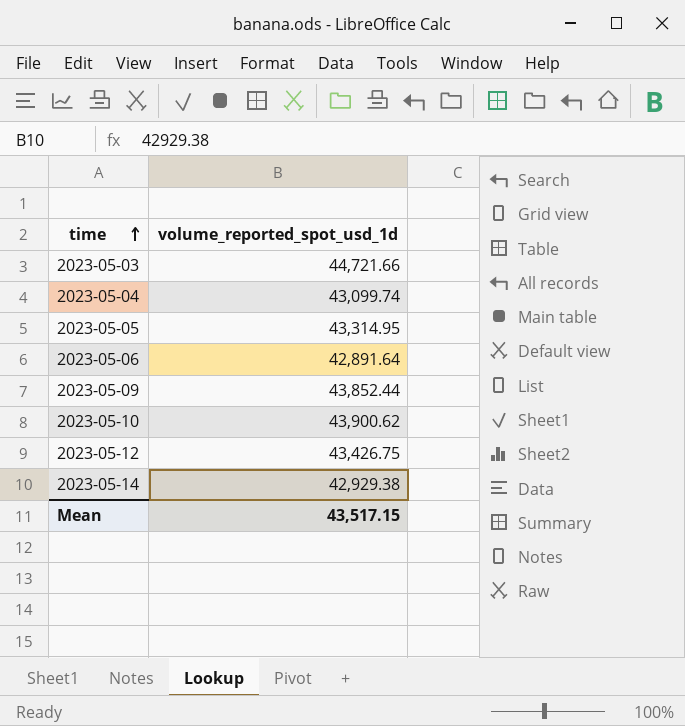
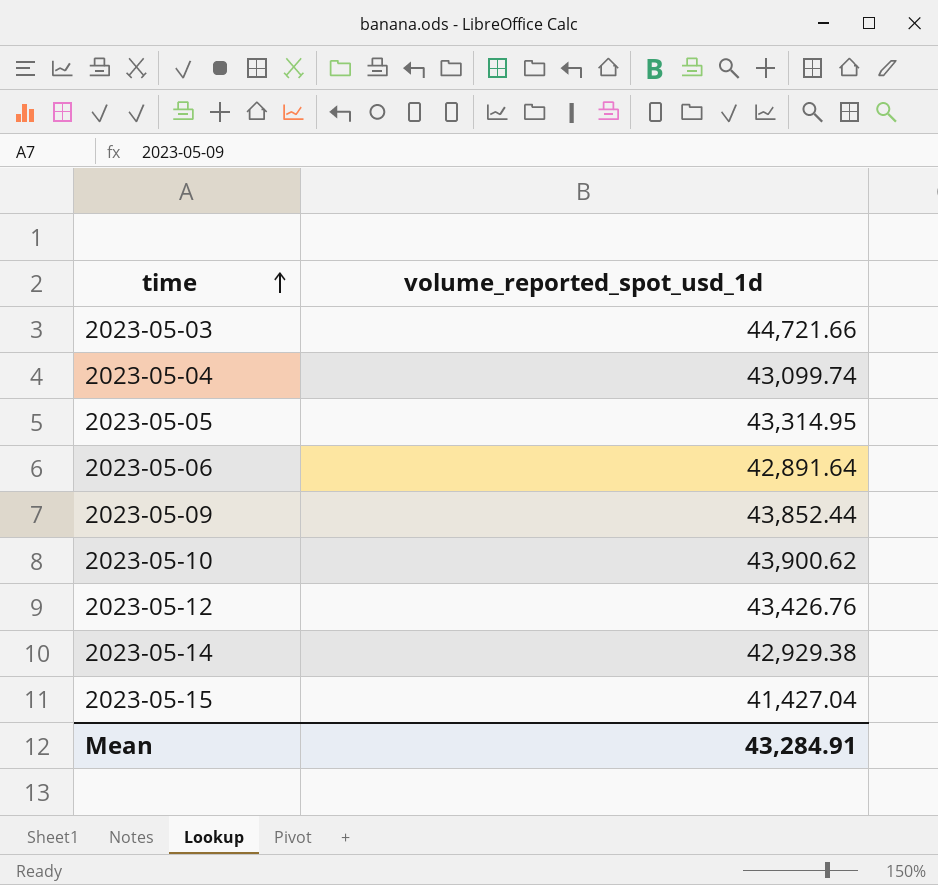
2023-05-12 | volume_reported_spot_usd_1d: 43,426.75 -> 43,426.76
row 2023-05-15: none -> 41,427.04
Mean | volume_reported_spot_usd_1d: 43,517.15 -> 43,284.91

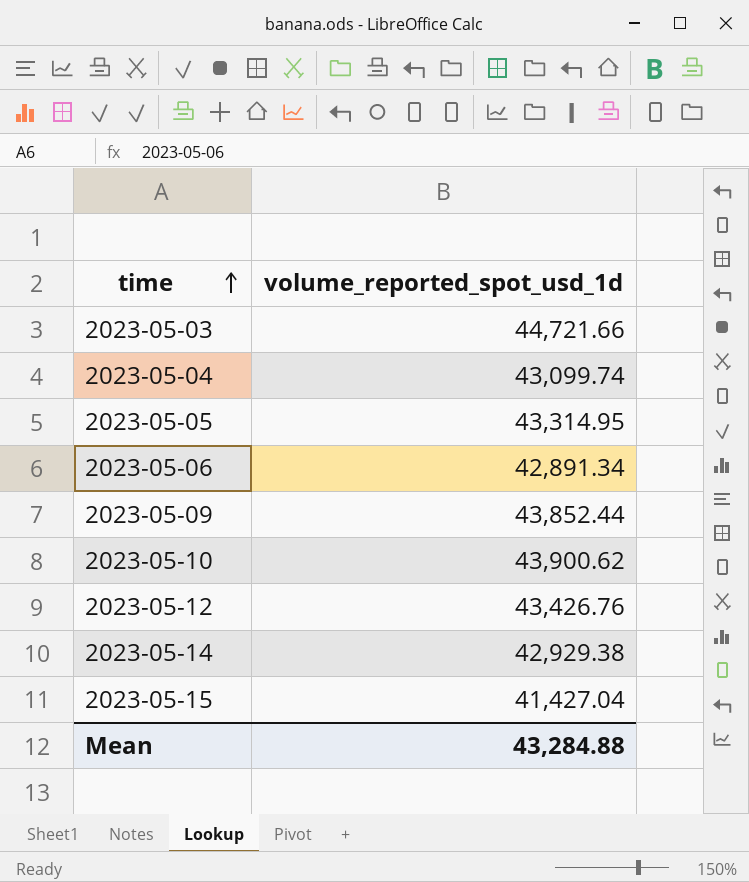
2023-05-06 | volume_reported_spot_usd_1d: 42,891.64 -> 42,891.34
Mean | volume_reported_spot_usd_1d: 43,284.91 -> 43,284.88

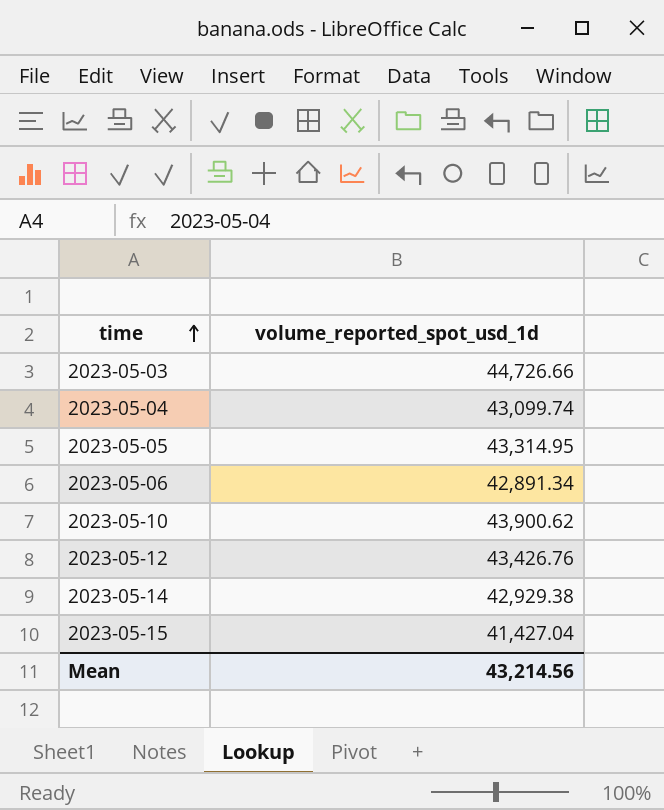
row 2023-05-09: 43,852.44 -> none
2023-05-03 | volume_reported_spot_usd_1d: 44,721.66 -> 44,726.66
Mean | volume_reported_spot_usd_1d: 43,284.88 -> 43,214.56

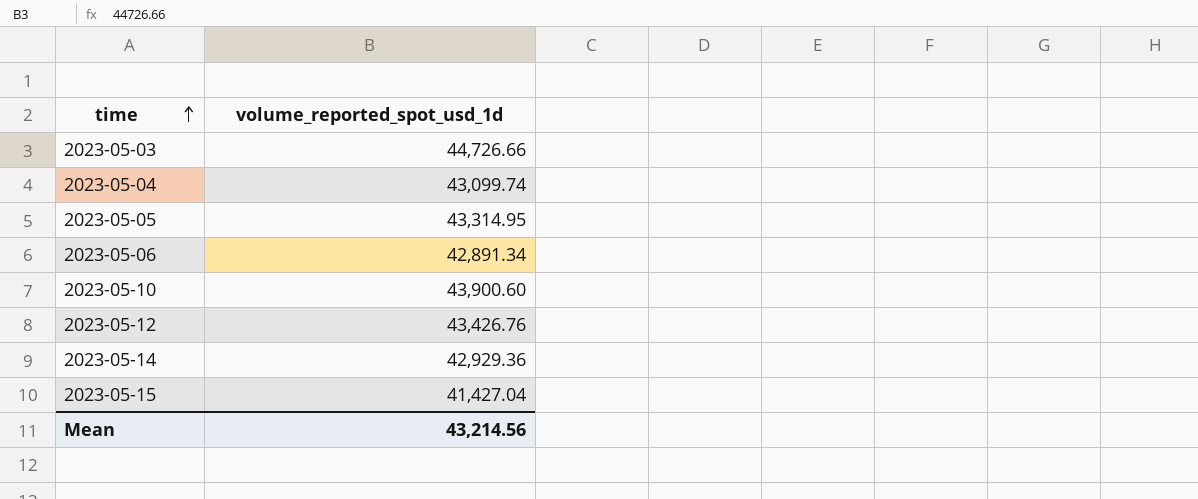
2023-05-10 | volume_reported_spot_usd_1d: 43,900.62 -> 43,900.60
2023-05-14 | volume_reported_spot_usd_1d: 42,929.38 -> 42,929.36

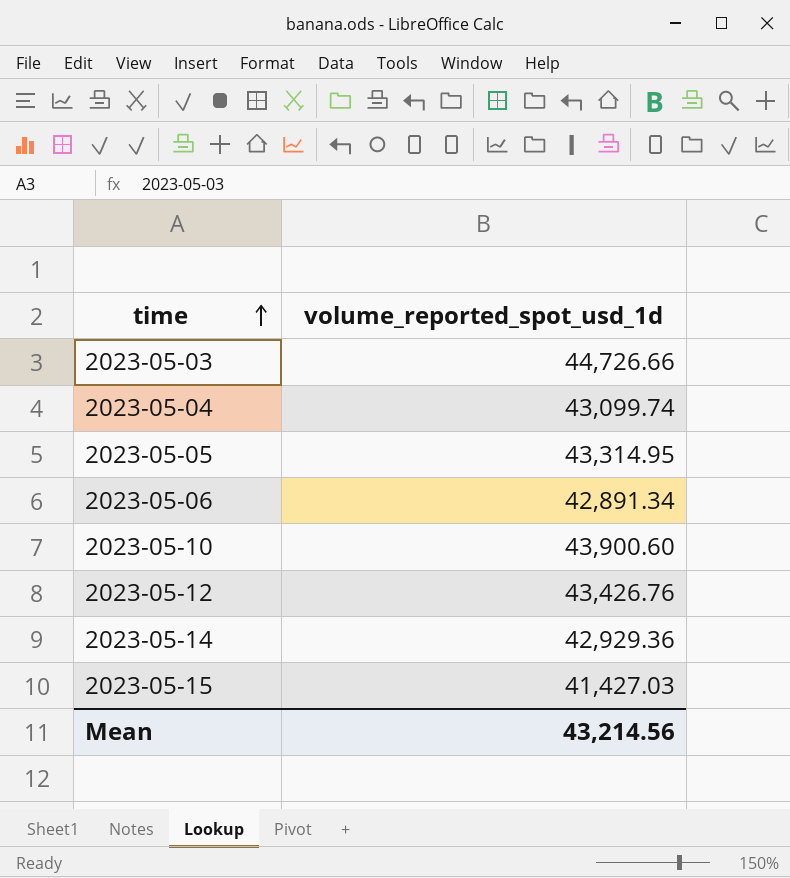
2023-05-15 | volume_reported_spot_usd_1d: 41,427.04 -> 41,427.03

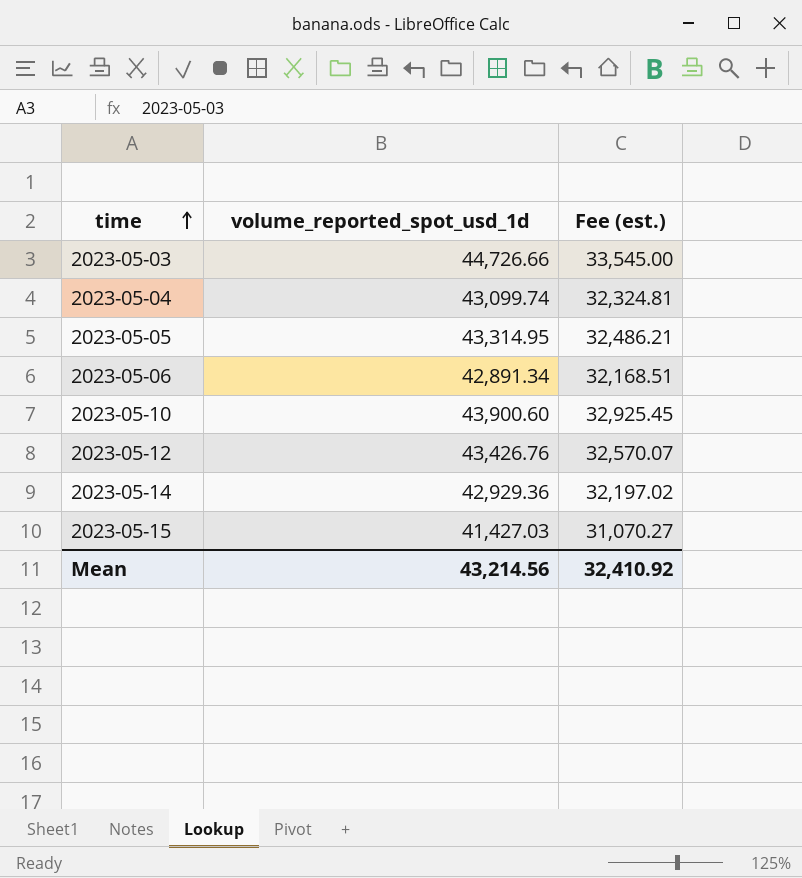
column Fee (est.) | formula: none -> [volume_reported_spot_usd_1d] * 0.75

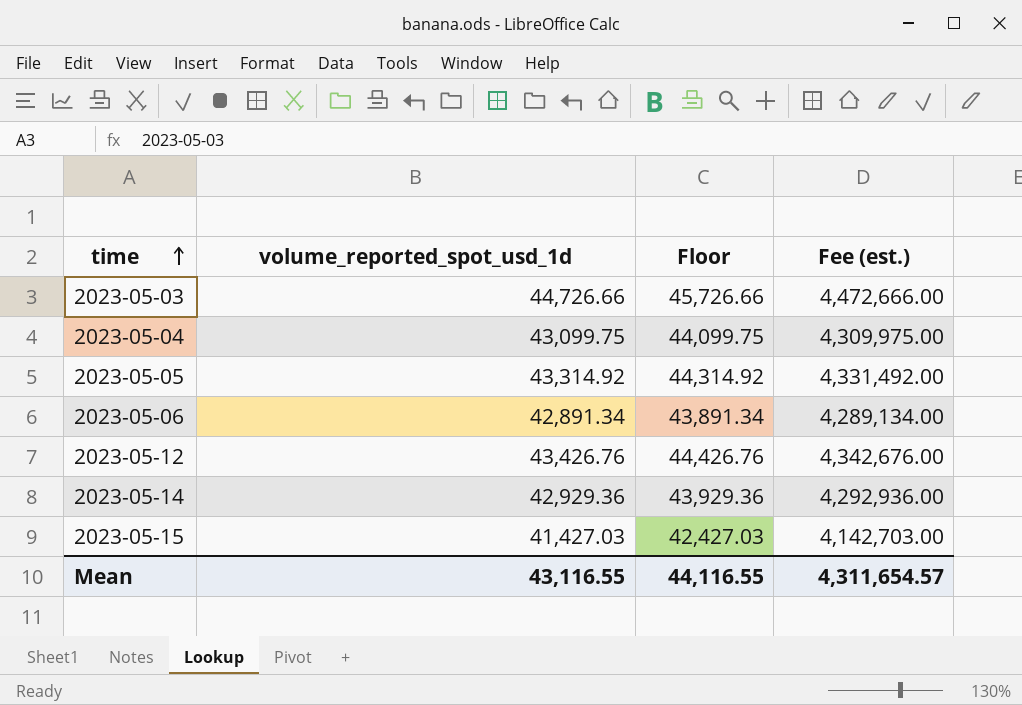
column Floor | formula: none -> [volume_reported_spot_usd_1d] + 1000
column Fee (est.) | formula: [volume_reported_spot_usd_1d] * 0.75 -> [volume_reported_spot_usd_1d] * 100
row 2023-05-10: 43,900.60 | 32,925.45 -> none
2023-05-04 | volume_reported_spot_usd_1d: 43,099.74 -> 43,099.75
2023-05-05 | volume_reported_spot_usd_1d: 43,314.95 -> 43,314.92
Mean | volume_reported_spot_usd_1d: 43,214.56 -> 43,116.55
Mean | Fee (est.): 32,410.92 -> 4,311,654.57

